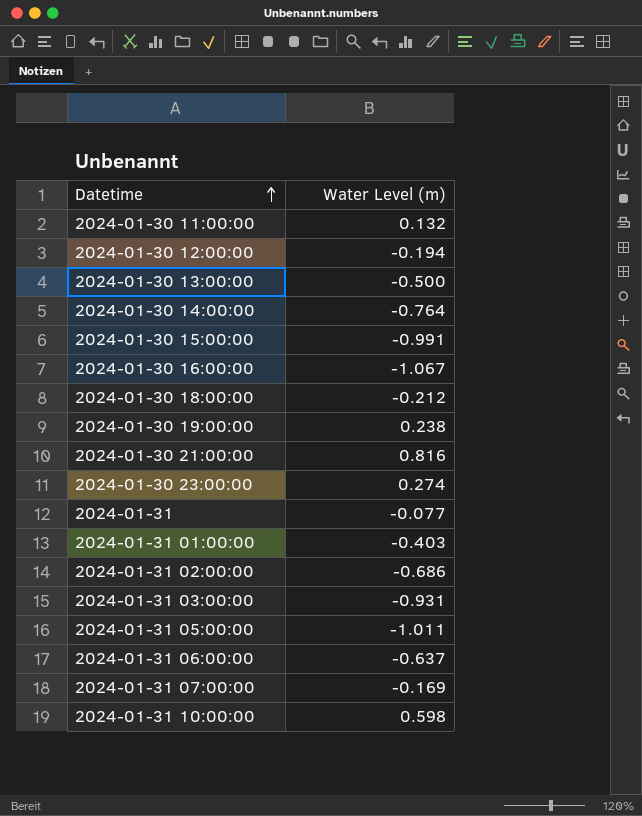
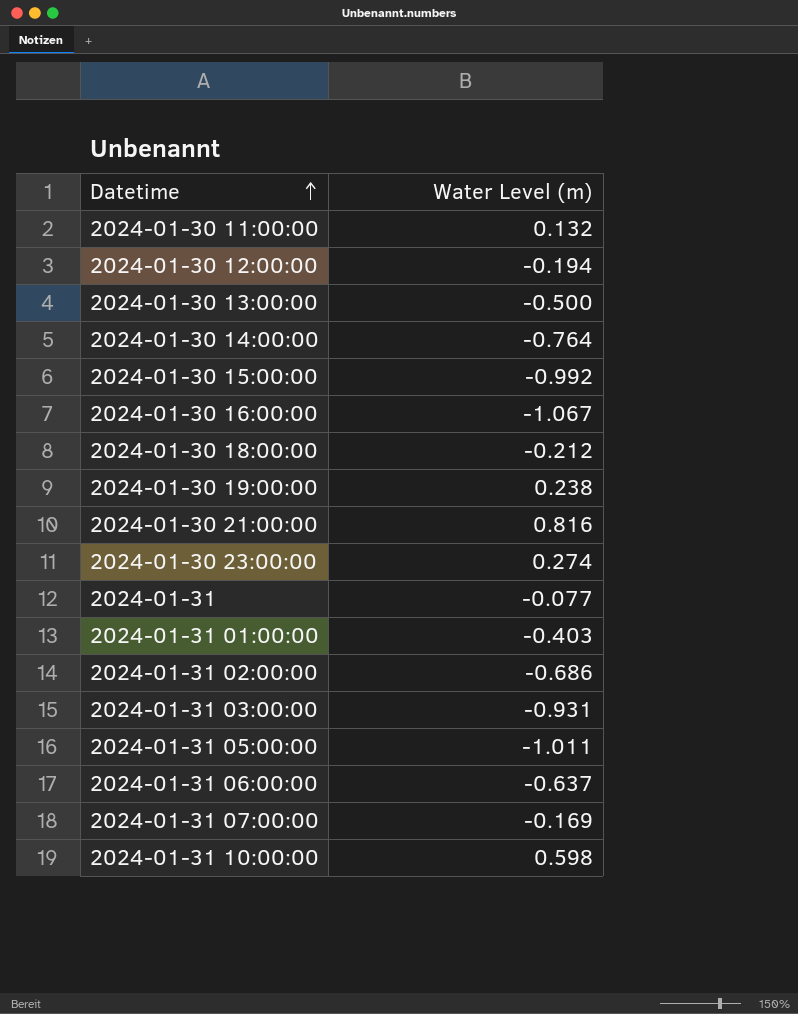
2024-01-30 15:00:00 | Water Level (m): -0.991 -> -0.992

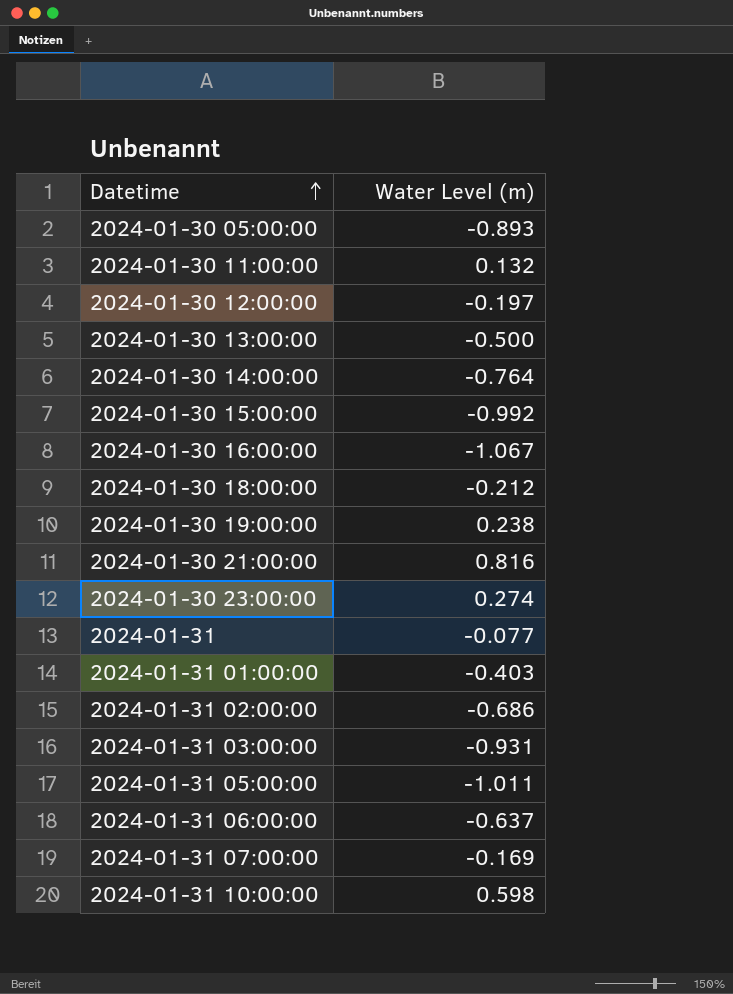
row 2024-01-30 05:00:00: none -> -0.893
2024-01-30 12:00:00 | Water Level (m): -0.194 -> -0.197

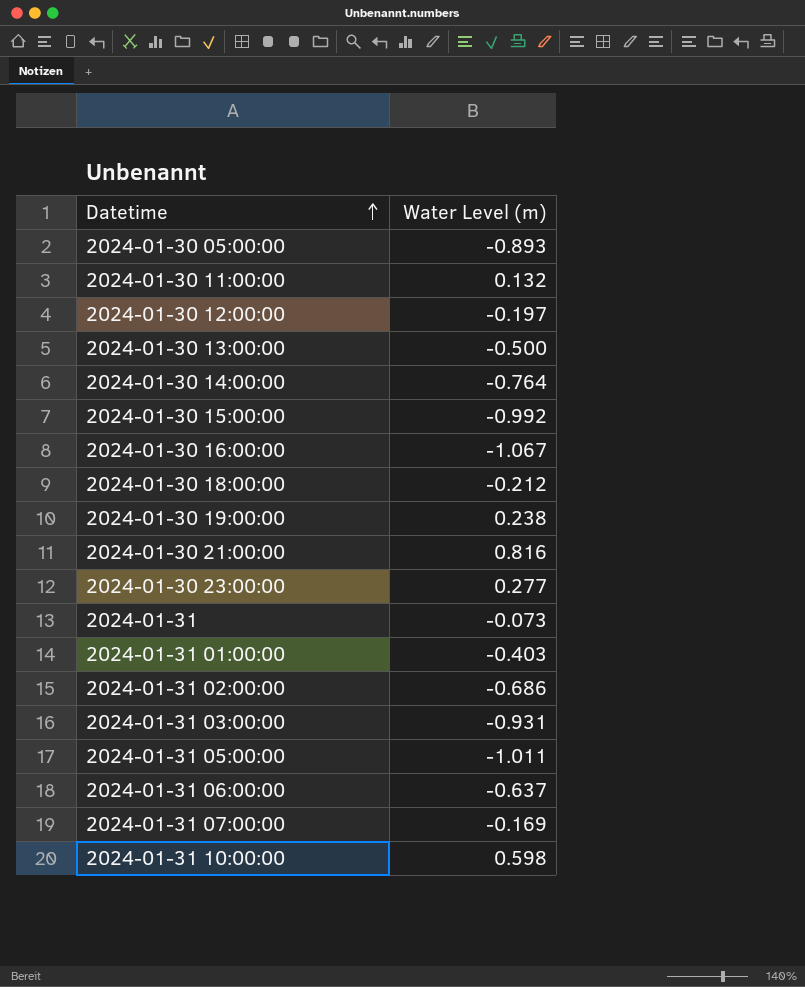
2024-01-30 23:00:00 | Water Level (m): 0.274 -> 0.277
2024-01-31 | Water Level (m): -0.077 -> -0.073

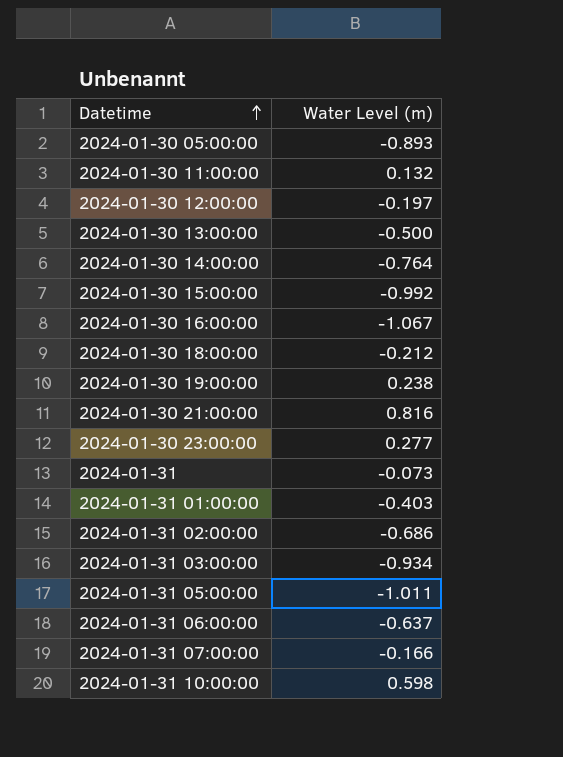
2024-01-31 03:00:00 | Water Level (m): -0.931 -> -0.934
2024-01-31 07:00:00 | Water Level (m): -0.169 -> -0.166

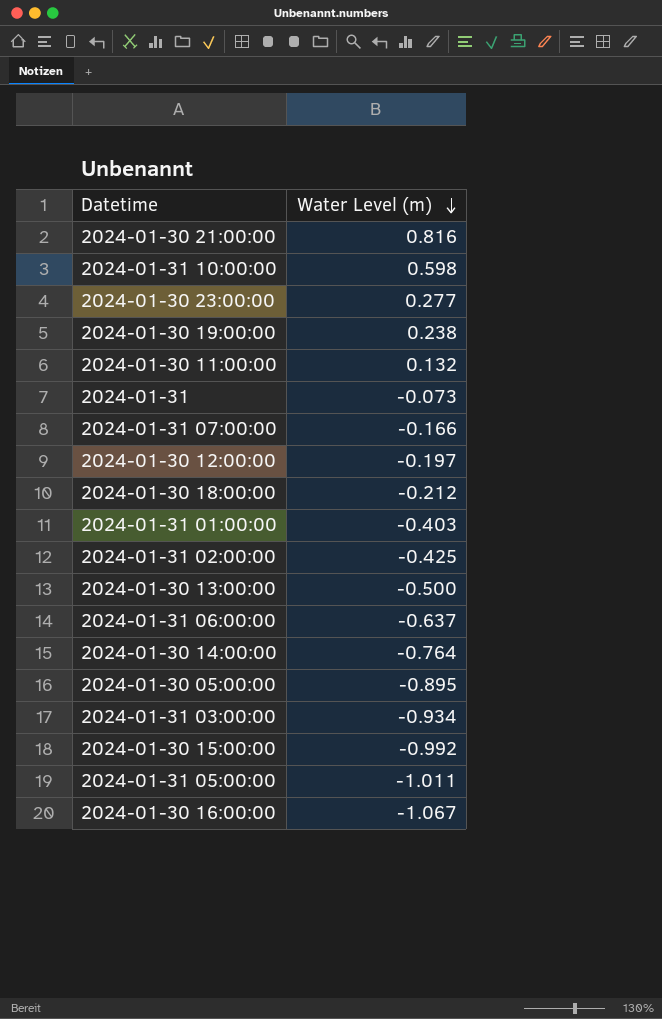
row order: Datetime ascending -> Water Level (m) descending
2024-01-31 02:00:00 | Water Level (m): -0.686 -> -0.425
2024-01-30 05:00:00 | Water Level (m): -0.893 -> -0.895

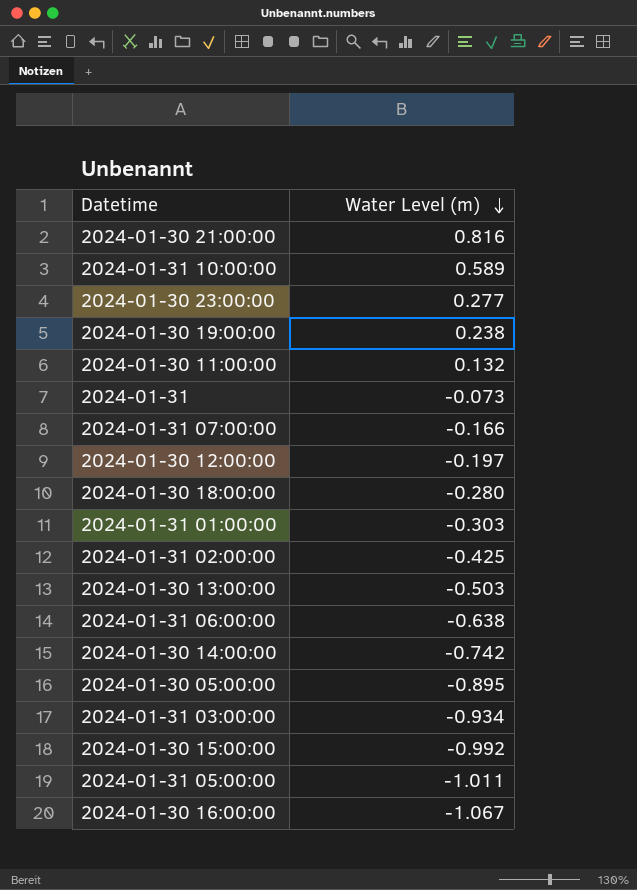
2024-01-31 10:00:00 | Water Level (m): 0.598 -> 0.589
2024-01-30 18:00:00 | Water Level (m): -0.212 -> -0.280
2024-01-31 01:00:00 | Water Level (m): -0.403 -> -0.303
2024-01-30 13:00:00 | Water Level (m): -0.500 -> -0.503
2024-01-31 06:00:00 | Water Level (m): -0.637 -> -0.638
2024-01-30 14:00:00 | Water Level (m): -0.764 -> -0.742

